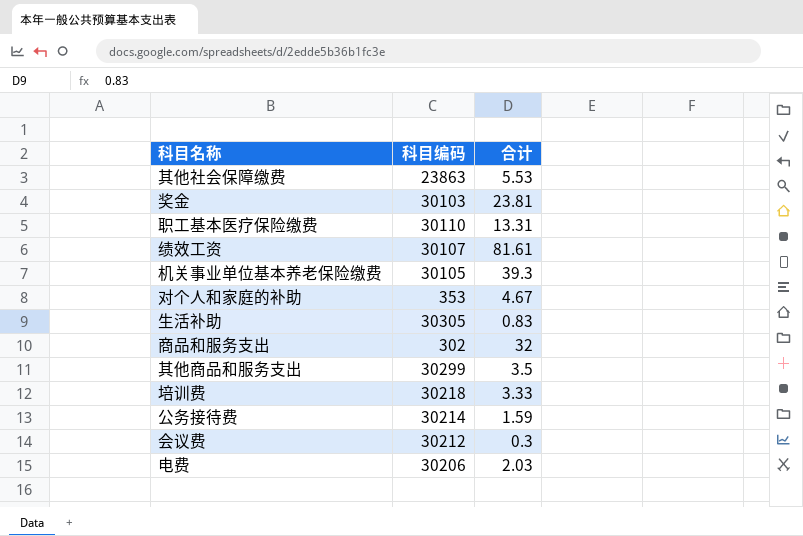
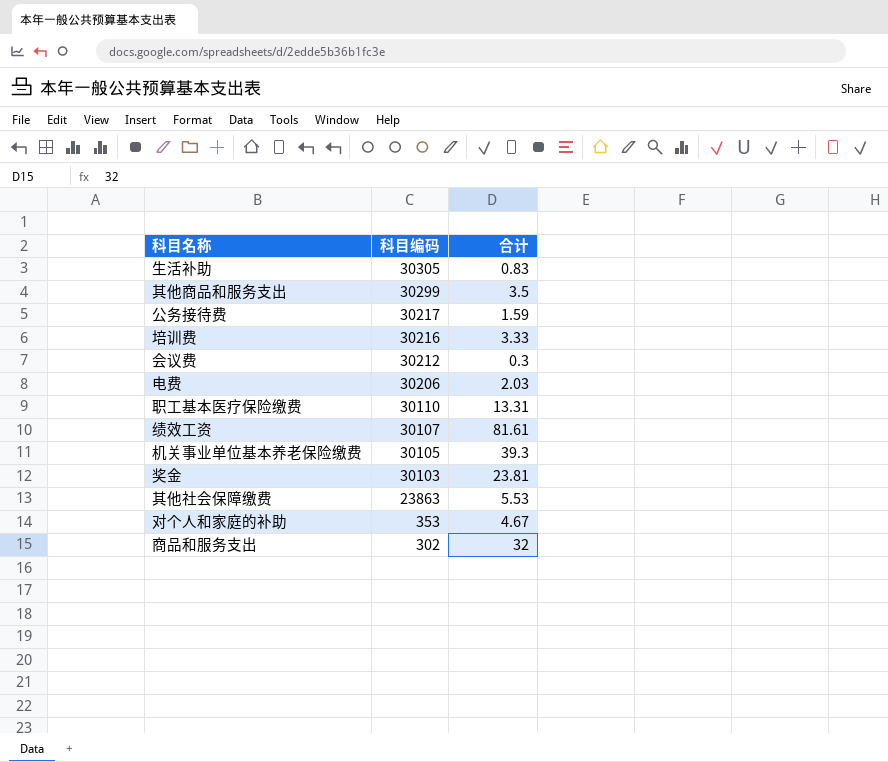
row order: none -> 科目编码 descending
公务接待费 | 科目编码: 30214 -> 30217
培训费 | 科目编码: 30218 -> 30216

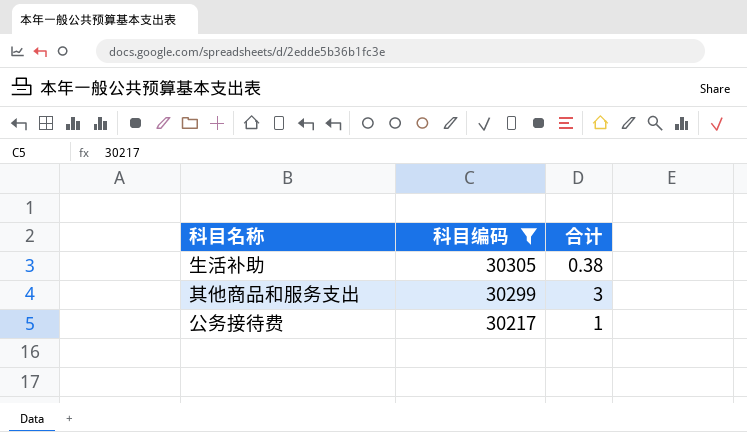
filter: none -> 科目编码 >= 30217
生活补助 | 合计: 0.83 -> 0.38
其他商品和服务支出 | 合计: 3.5 -> 3
公务接待费 | 合计: 1.59 -> 1

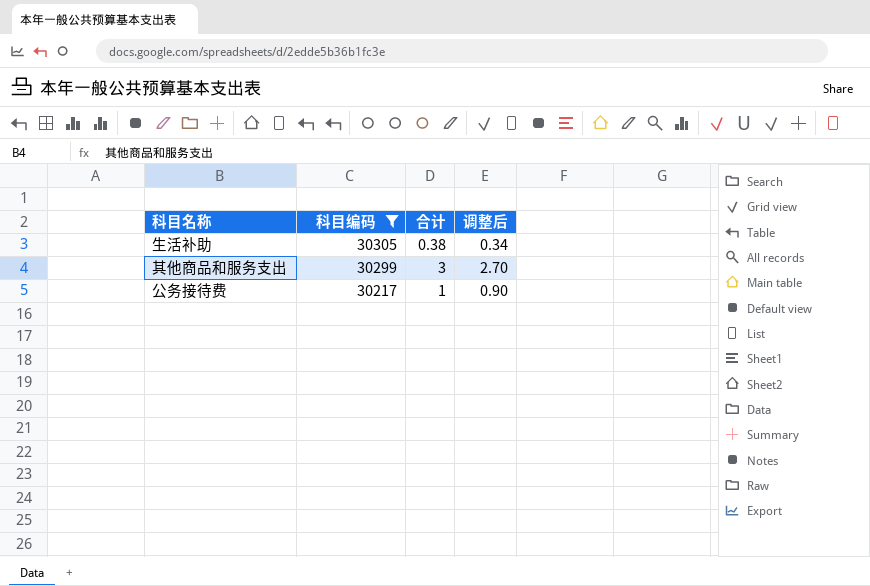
column 调整后 | formula: none -> [合计] * 0.9

